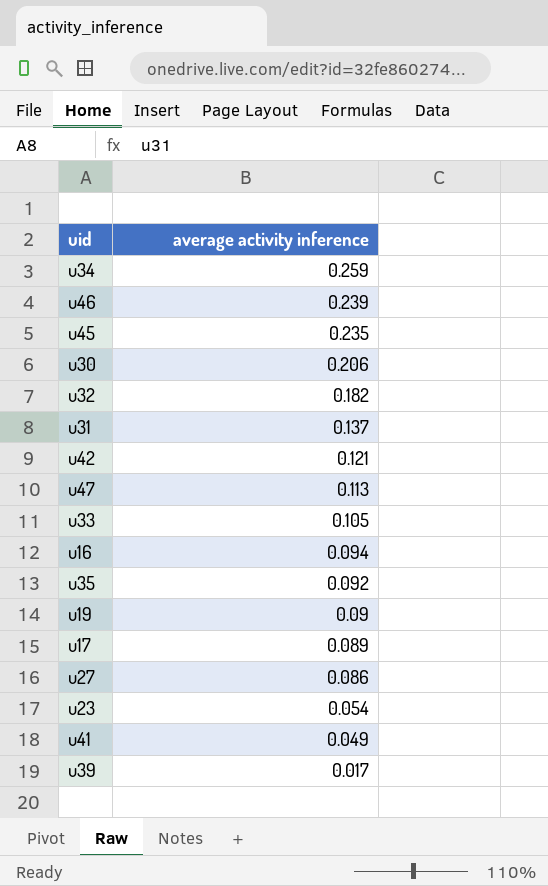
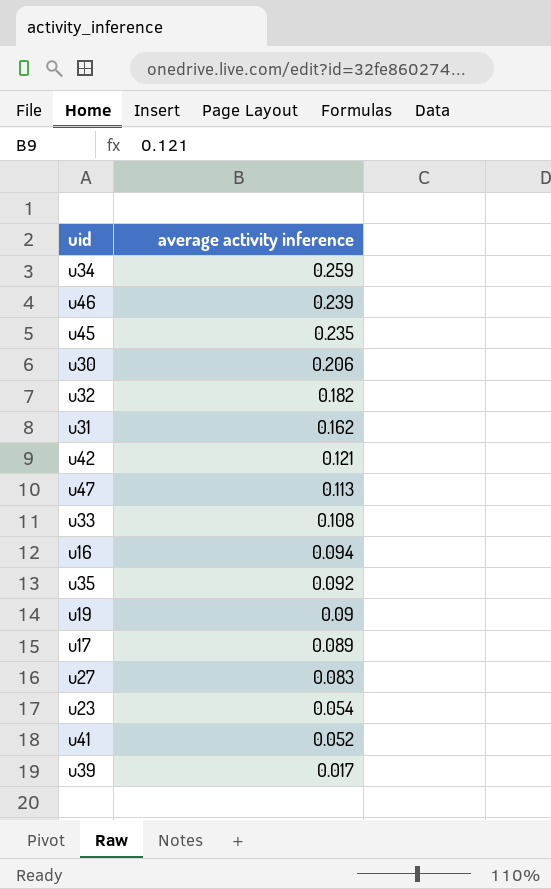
u31 | average activity inference: 0.137 -> 0.162
u33 | average activity inference: 0.105 -> 0.108
u27 | average activity inference: 0.086 -> 0.083
u41 | average activity inference: 0.049 -> 0.052

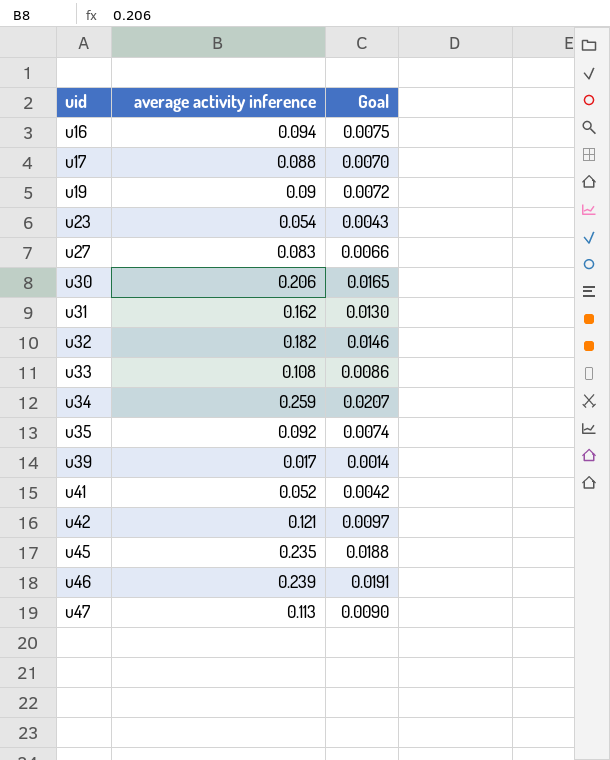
row order: average activity inference descending -> uid ascending
column Goal | formula: none -> [average activity inference] * 0.08
u17 | average activity inference: 0.089 -> 0.088

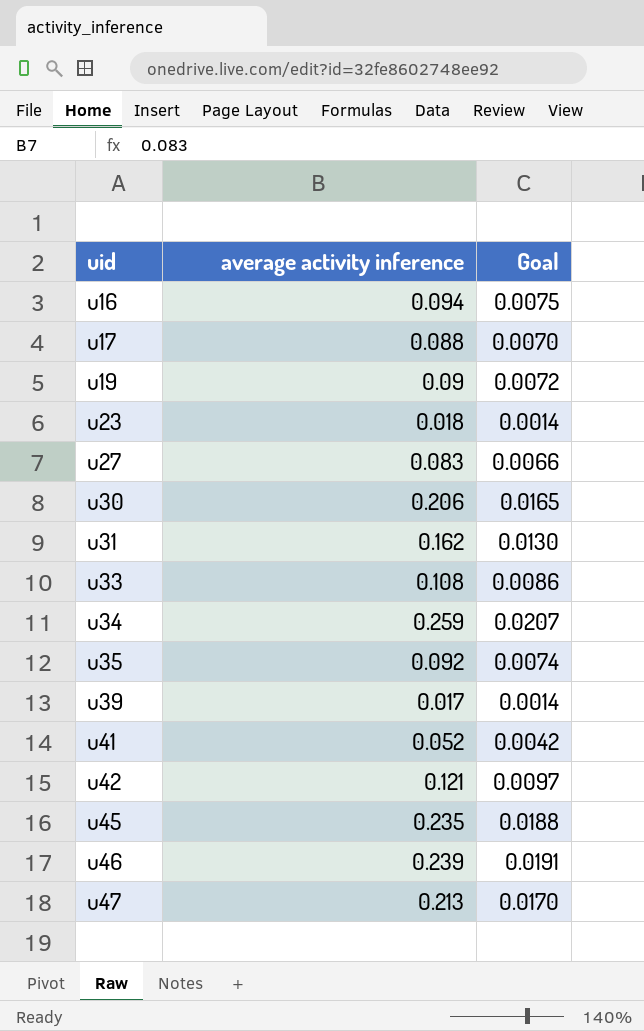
row u32: 0.182 | 0.0146 -> none
u23 | average activity inference: 0.054 -> 0.018
u23 | Goal: 0.0043 -> 0.0014
u47 | average activity inference: 0.113 -> 0.213
u47 | Goal: 0.0090 -> 0.0170

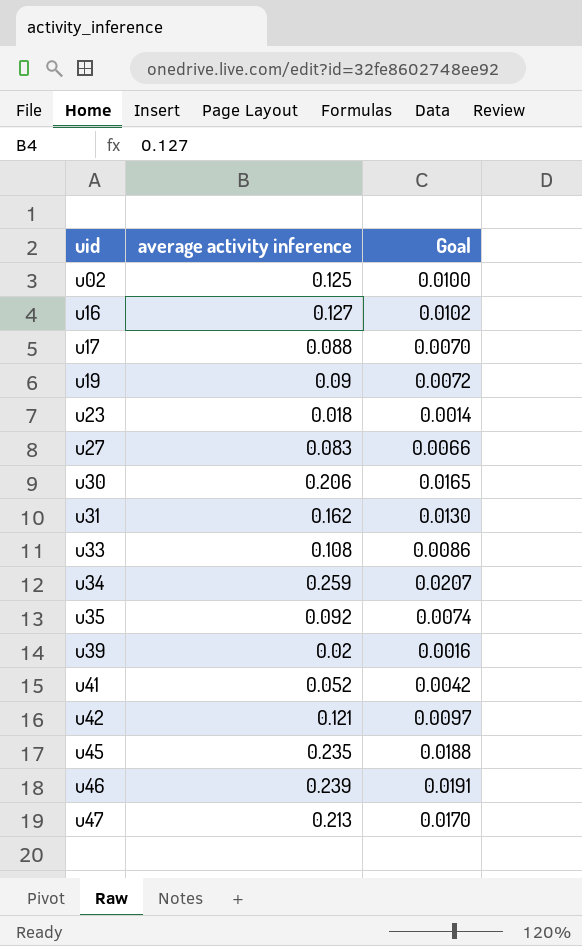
row u02: none -> 0.125 | 0.0100
u16 | average activity inference: 0.094 -> 0.127
u16 | Goal: 0.0075 -> 0.0102
u39 | average activity inference: 0.017 -> 0.02
u39 | Goal: 0.0014 -> 0.0016

